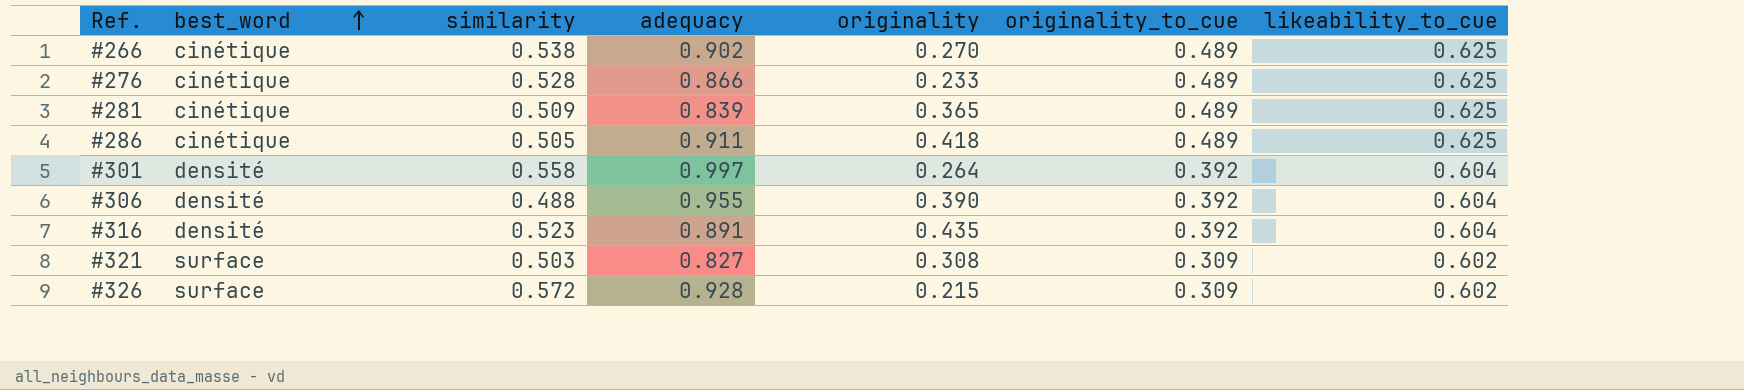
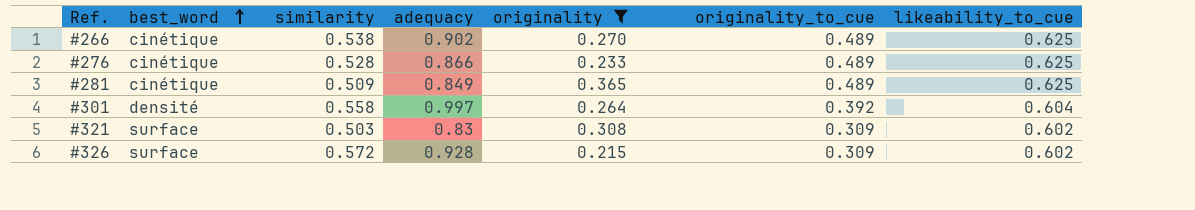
filter: none -> originality <= 0.365
#281 | adequacy: 0.839 -> 0.849
#321 | adequacy: 0.827 -> 0.83

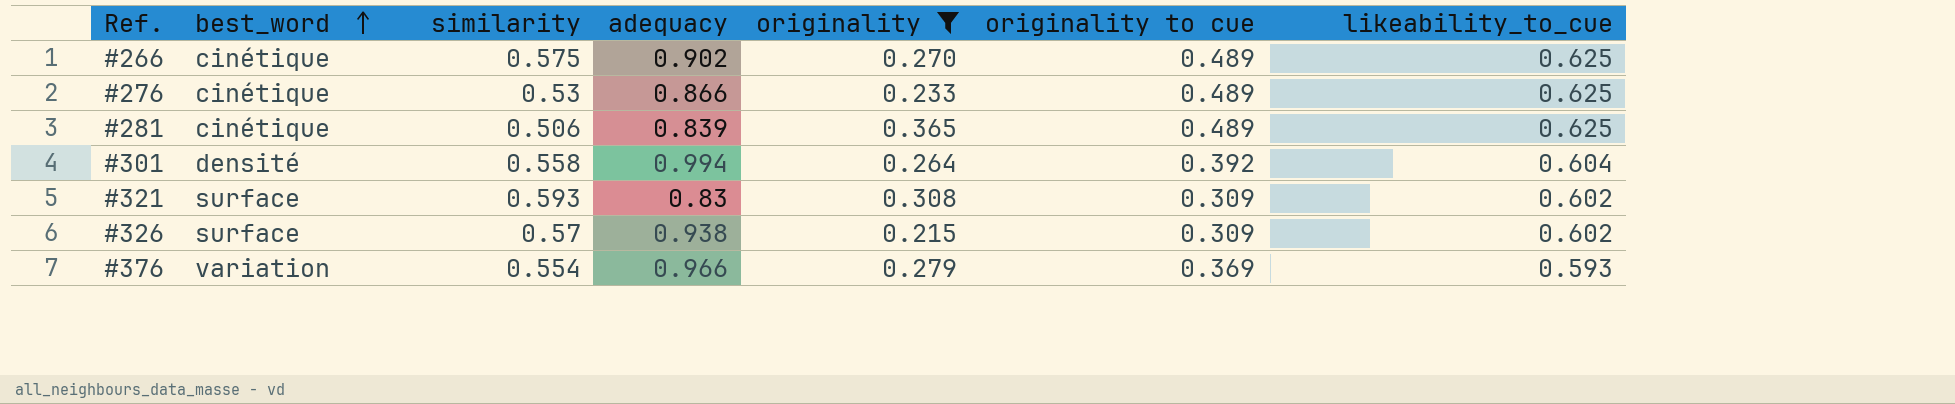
column name: originality_to_cue -> originality to cue
#266 | similarity: 0.538 -> 0.575
#276 | similarity: 0.528 -> 0.53
#281 | similarity: 0.509 -> 0.506
#281 | adequacy: 0.849 -> 0.839
#301 | adequacy: 0.997 -> 0.994
#321 | similarity: 0.503 -> 0.593
#326 | similarity: 0.572 -> 0.57
#326 | adequacy: 0.928 -> 0.938
row #376: none -> variation | 0.554 | 0.966 | 0.279 | 0.369 | 0.593

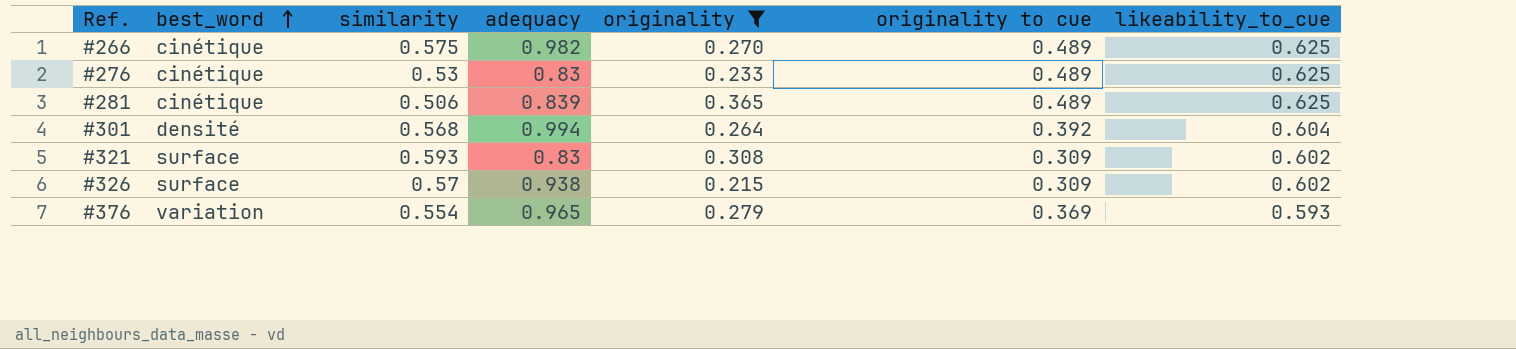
#266 | adequacy: 0.902 -> 0.982
#276 | adequacy: 0.866 -> 0.83
#301 | similarity: 0.558 -> 0.568
#376 | adequacy: 0.966 -> 0.965

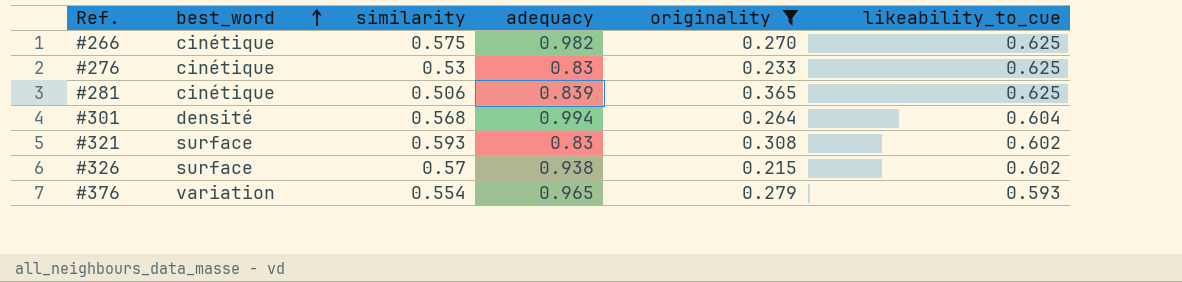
column originality to cue | position: 6 -> none

